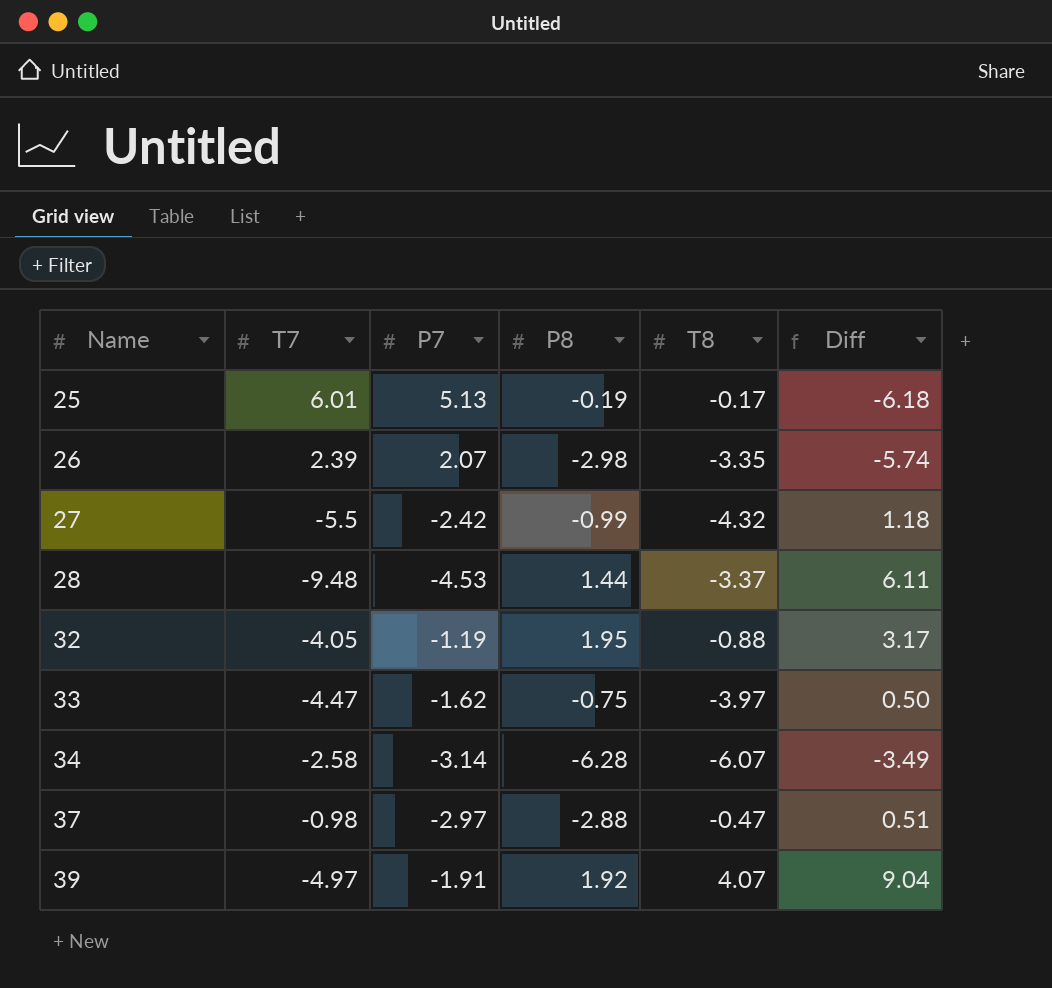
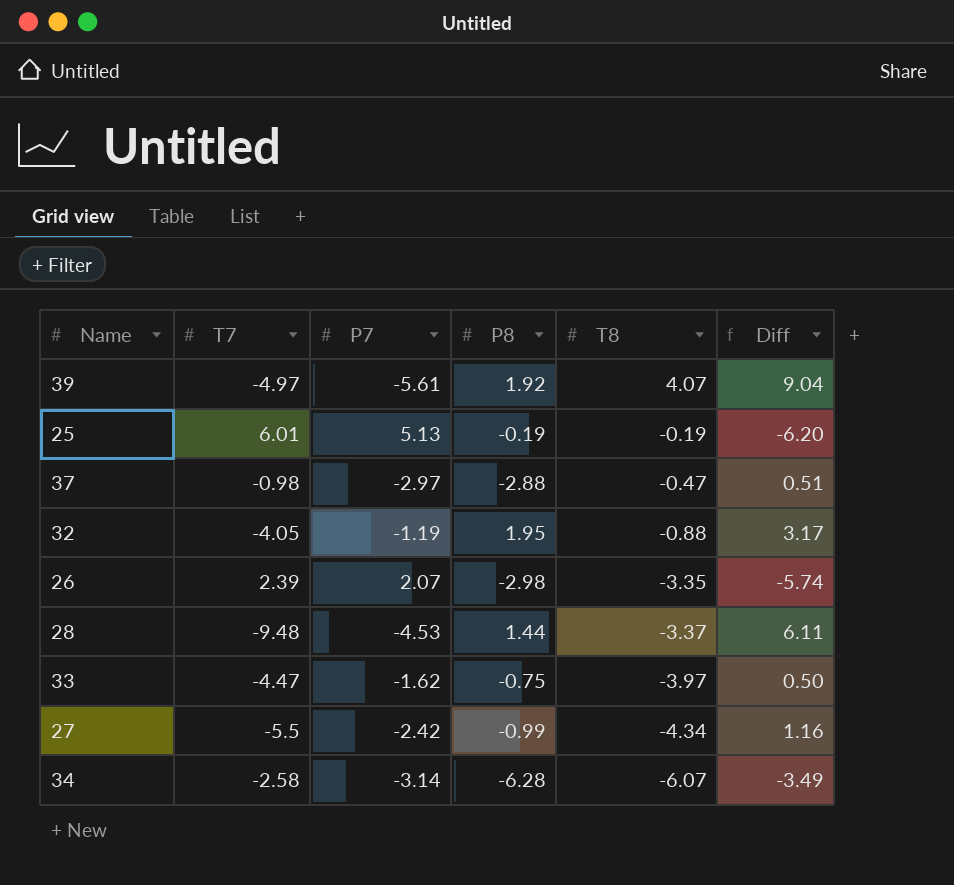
row order: Name ascending -> T8 descending
39 | P7: -1.91 -> -5.61
25 | T8: -0.17 -> -0.19
25 | Diff: -6.18 -> -6.20
27 | T8: -4.32 -> -4.34
27 | Diff: 1.18 -> 1.16

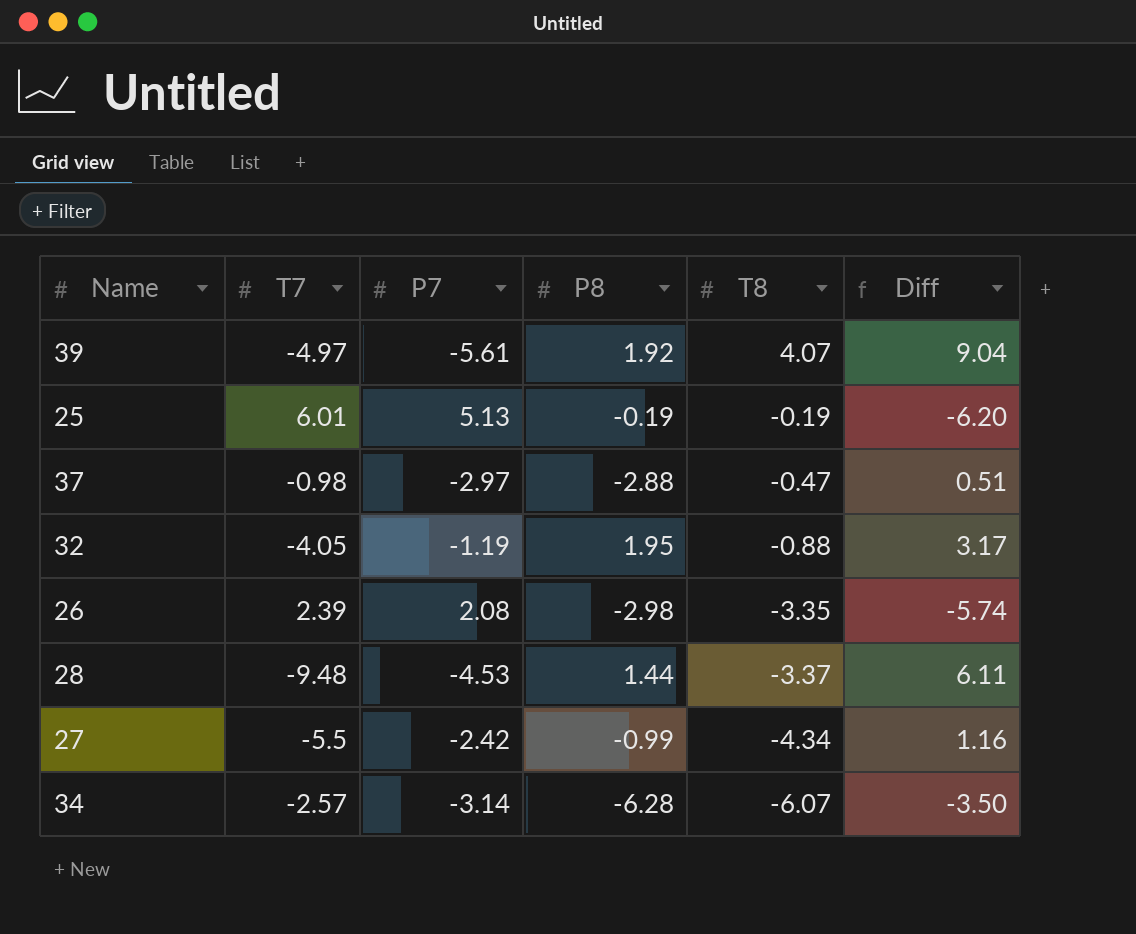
row 33: -4.47 | -1.62 | -0.75 | -3.97 | 0.50 -> none
26 | P7: 2.07 -> 2.08
34 | T7: -2.58 -> -2.57
34 | Diff: -3.49 -> -3.50

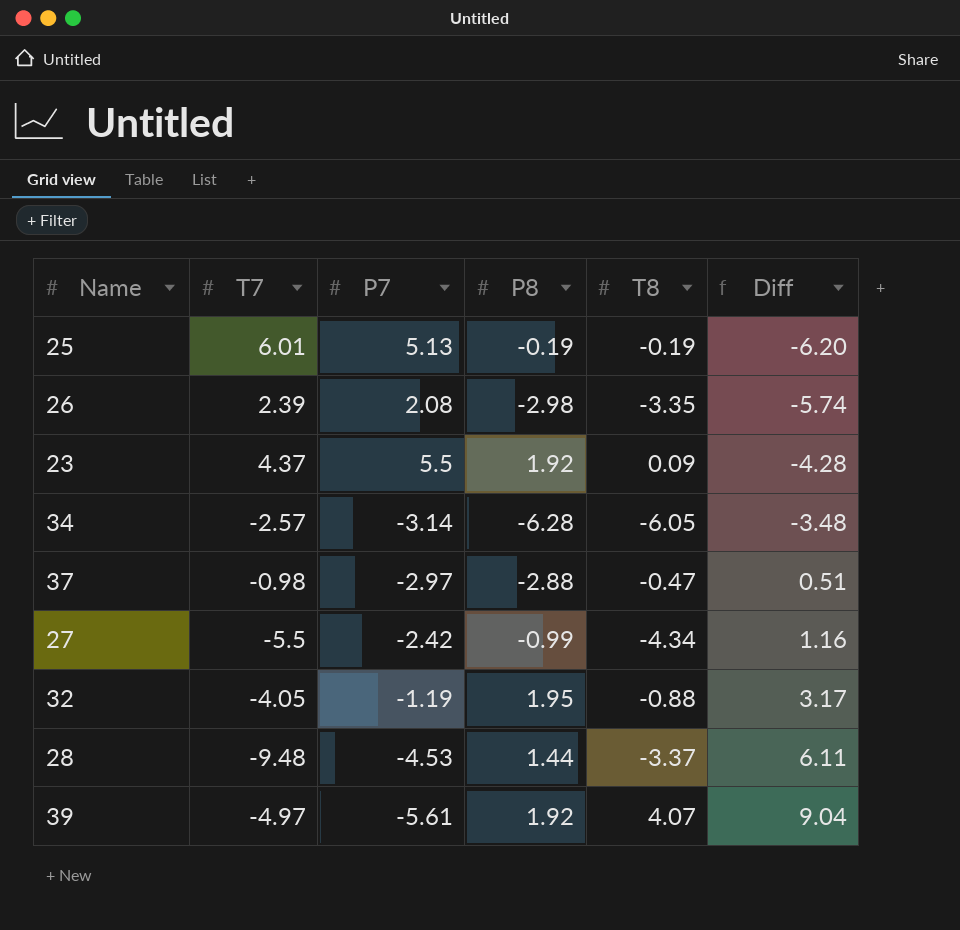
row order: T8 descending -> Diff ascending
row 23: none -> 4.37 | 5.5 | 1.92 | 0.09 | -4.28
34 | T8: -6.07 -> -6.05
34 | Diff: -3.50 -> -3.48

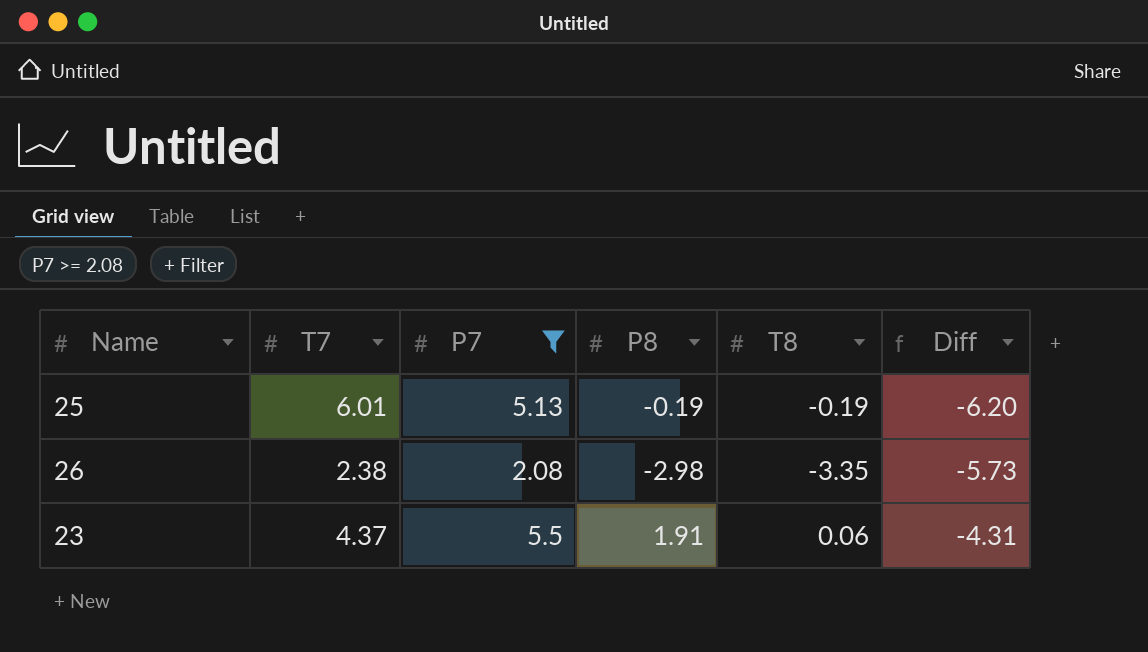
filter: none -> P7 >= 2.08
26 | T7: 2.39 -> 2.38
26 | Diff: -5.74 -> -5.73
23 | P8: 1.92 -> 1.91
23 | T8: 0.09 -> 0.06
23 | Diff: -4.28 -> -4.31

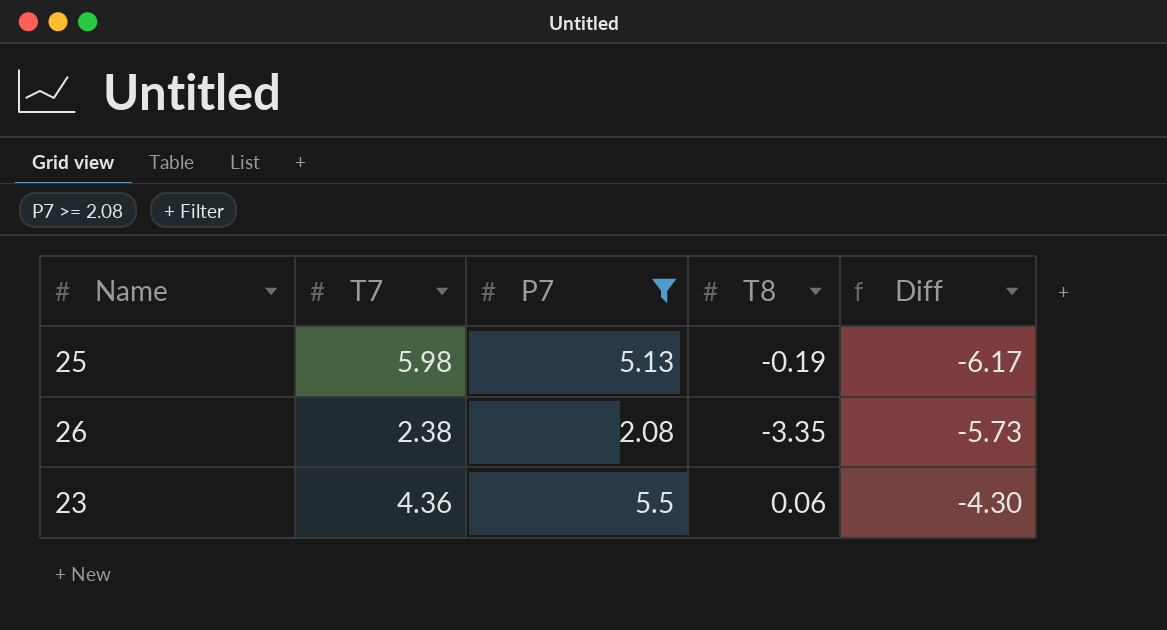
column P8 | position: 4 -> none
25 | T7: 6.01 -> 5.98
25 | Diff: -6.20 -> -6.17
23 | T7: 4.37 -> 4.36
23 | Diff: -4.31 -> -4.30

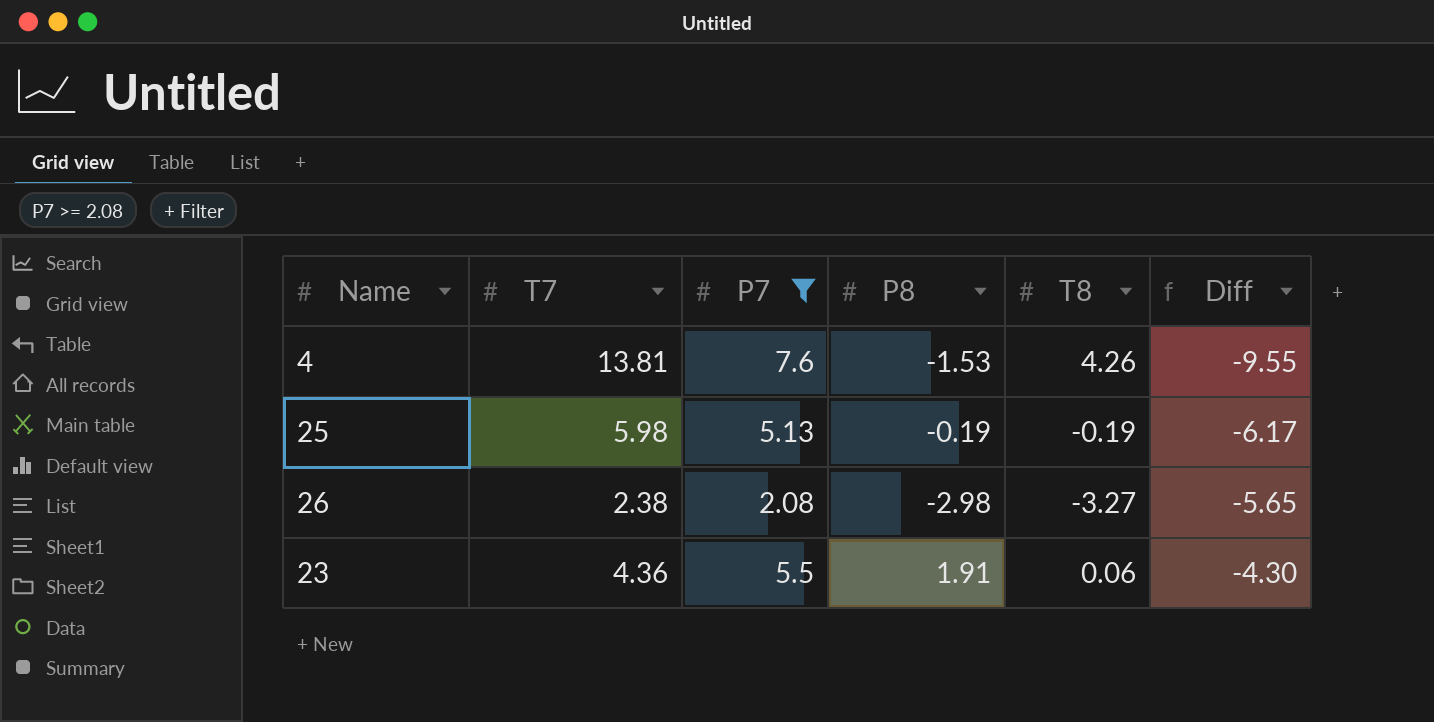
column P8 | position: none -> 4
row 4: none -> 13.81 | 7.6 | -1.53 | 4.26 | -9.55
26 | T8: -3.35 -> -3.27
26 | Diff: -5.73 -> -5.65

